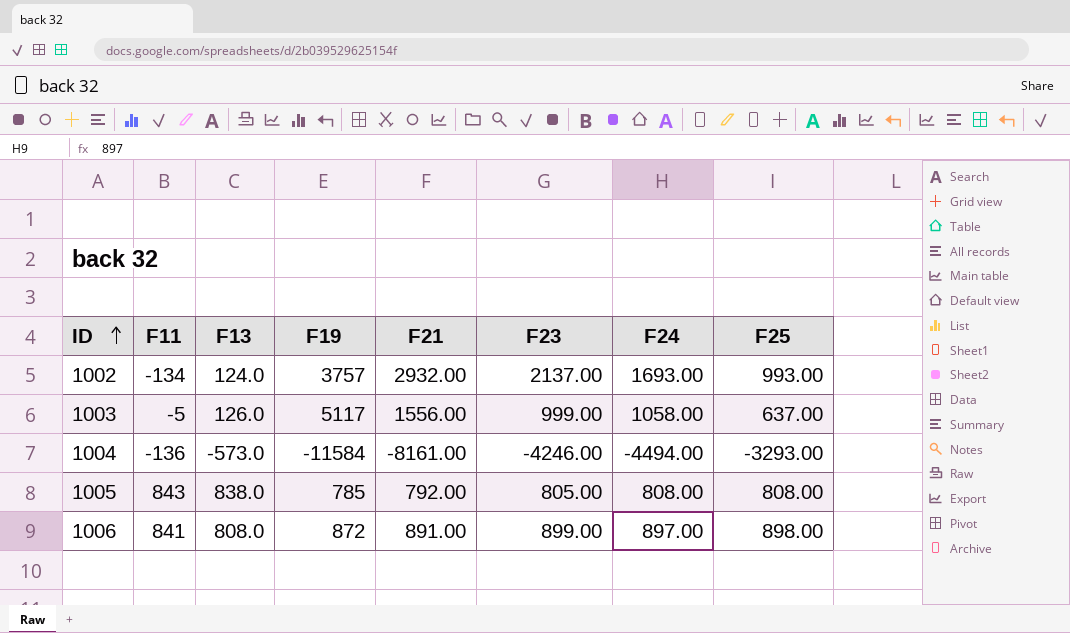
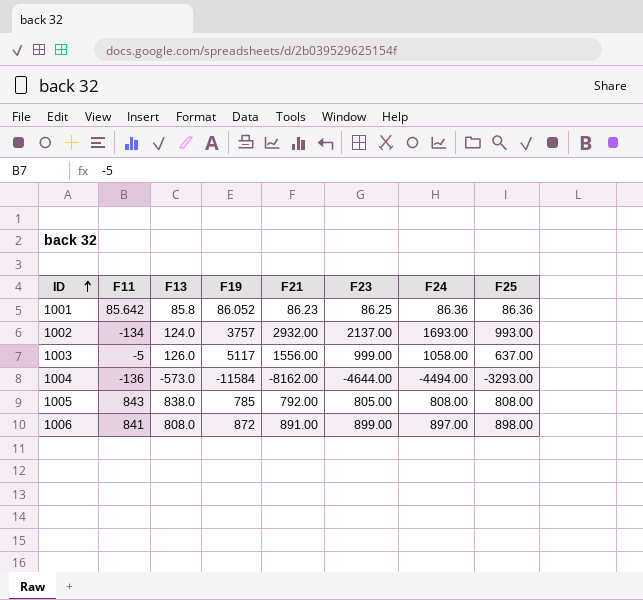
row 1001: none -> 85.642 | 85.8 | 86.052 | 86.23 | 86.25 | 86.36 | 86.36
1004 | F21: -8161.00 -> -8162.00
1004 | F23: -4246.00 -> -4644.00

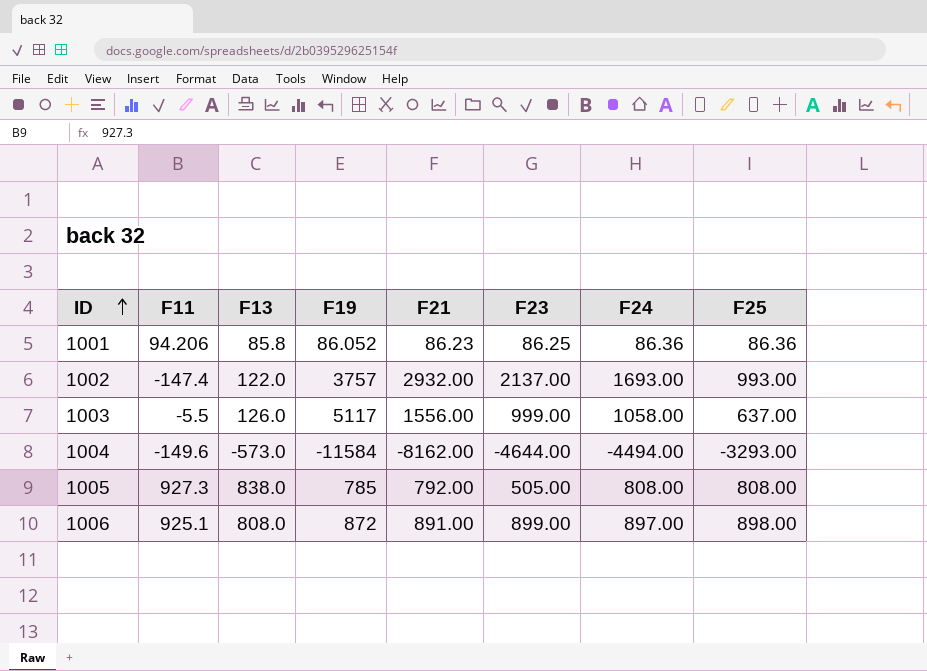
1001 | F11: 85.642 -> 94.206
1002 | F11: -134 -> -147.4
1002 | F13: 124.0 -> 122.0
1003 | F11: -5 -> -5.5
1004 | F11: -136 -> -149.6
1005 | F11: 843 -> 927.3
1005 | F23: 805.00 -> 505.00
1006 | F11: 841 -> 925.1

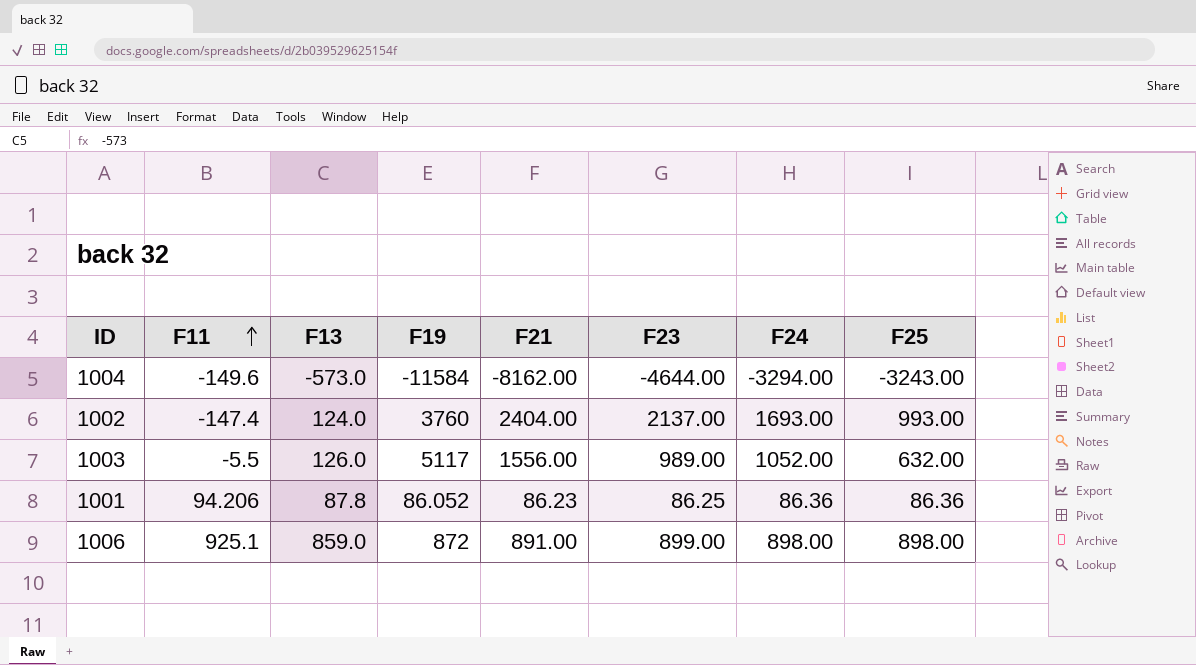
row order: ID ascending -> F11 ascending
row 1005: 927.3 | 838.0 | 785 | 792.00 | 505.00 | 808.00 | 808.00 -> none
1004 | F24: -4494.00 -> -3294.00
1004 | F25: -3293.00 -> -3243.00
1002 | F13: 122.0 -> 124.0
1002 | F19: 3757 -> 3760
1002 | F21: 2932.00 -> 2404.00
1003 | F23: 999.00 -> 989.00
1003 | F24: 1058.00 -> 1052.00
1003 | F25: 637.00 -> 632.00
1001 | F13: 85.8 -> 87.8
1006 | F13: 808.0 -> 859.0
1006 | F24: 897.00 -> 898.00

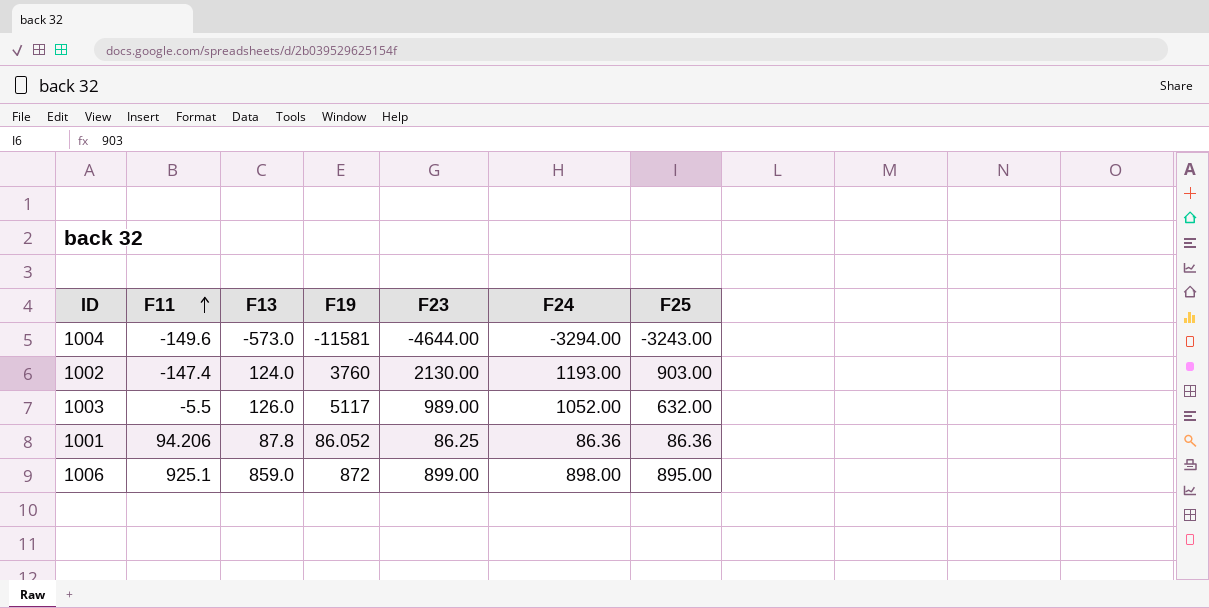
column F21 | position: 5 -> none
1004 | F19: -11584 -> -11581
1002 | F23: 2137.00 -> 2130.00
1002 | F24: 1693.00 -> 1193.00
1002 | F25: 993.00 -> 903.00
1006 | F25: 898.00 -> 895.00

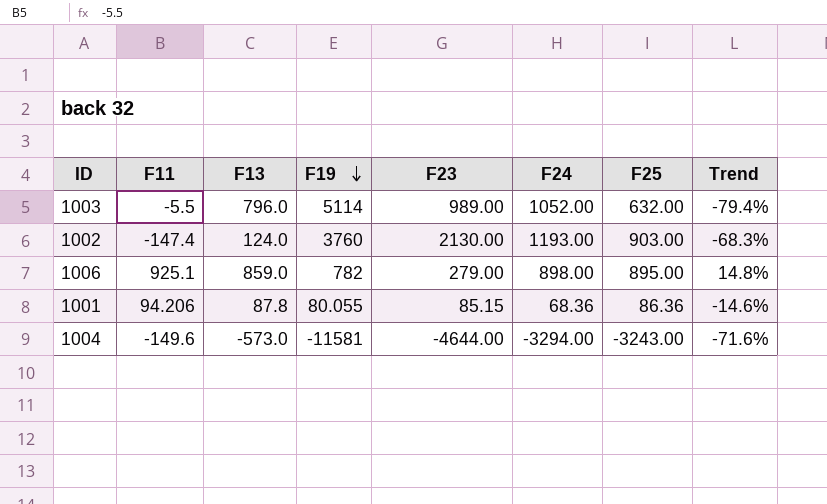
row order: F11 ascending -> F19 descending
column Trend | formula: none -> ([F24] - [F19]) / [F19]
1003 | F13: 126.0 -> 796.0
1003 | F19: 5117 -> 5114
1006 | F19: 872 -> 782
1006 | F23: 899.00 -> 279.00
1001 | F19: 86.052 -> 80.055
1001 | F23: 86.25 -> 85.15
1001 | F24: 86.36 -> 68.36

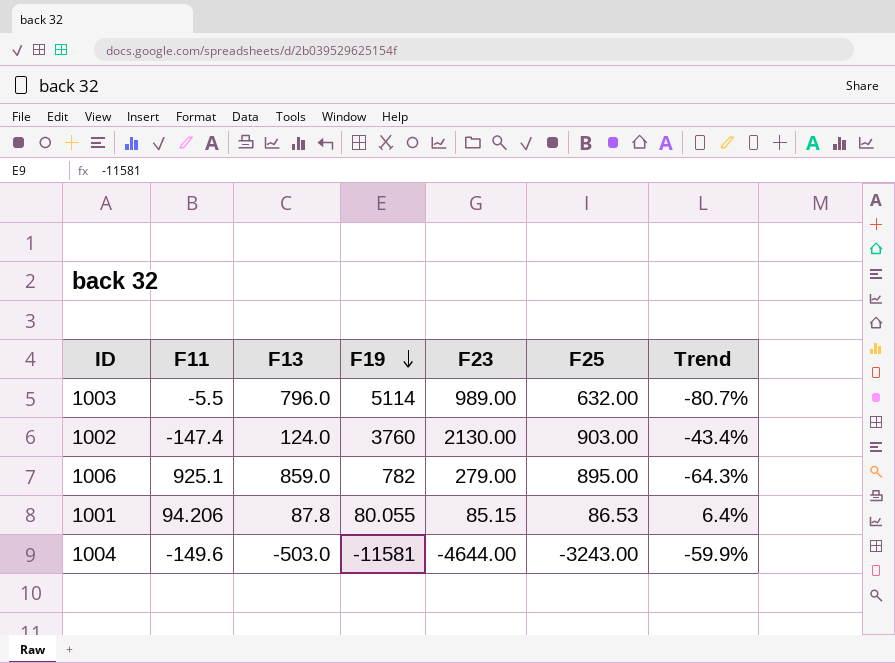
column F24 | position: 6 -> none
column Trend | formula: ([F24] - [F19]) / [F19] -> ([F23] - [F19]) / [F19]
1001 | F25: 86.36 -> 86.53
1004 | F13: -573.0 -> -503.0

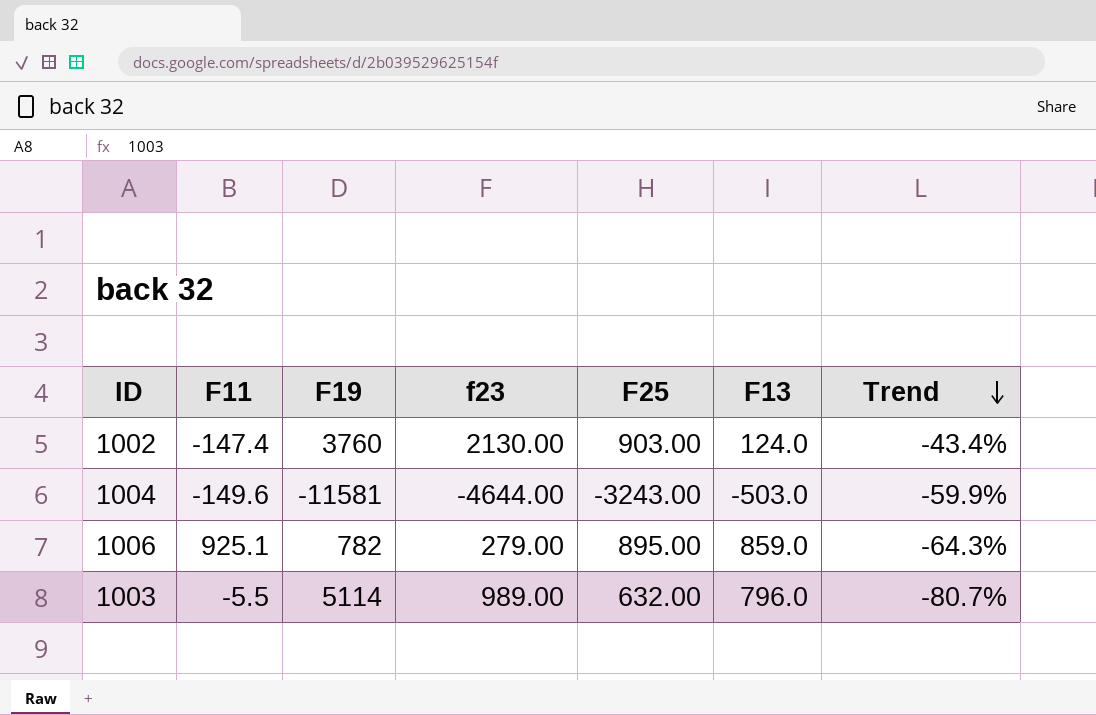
row order: F19 descending -> Trend descending
column name: F23 -> f23
column F13 | position: 3 -> 6
row 1001: 94.206 | 87.8 | 80.055 | 85.15 | 86.53 | 6.4% -> none

